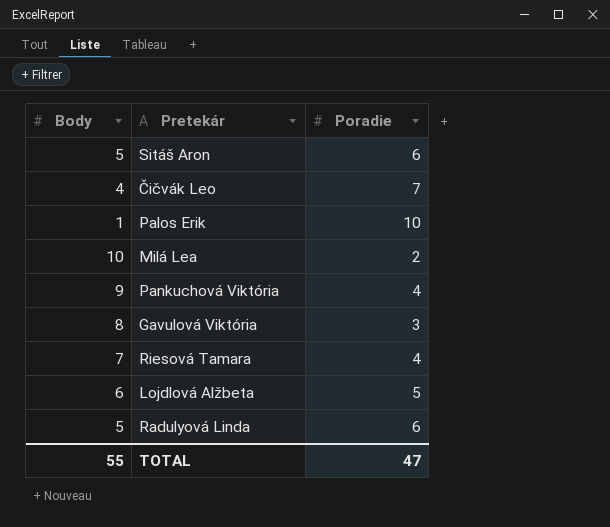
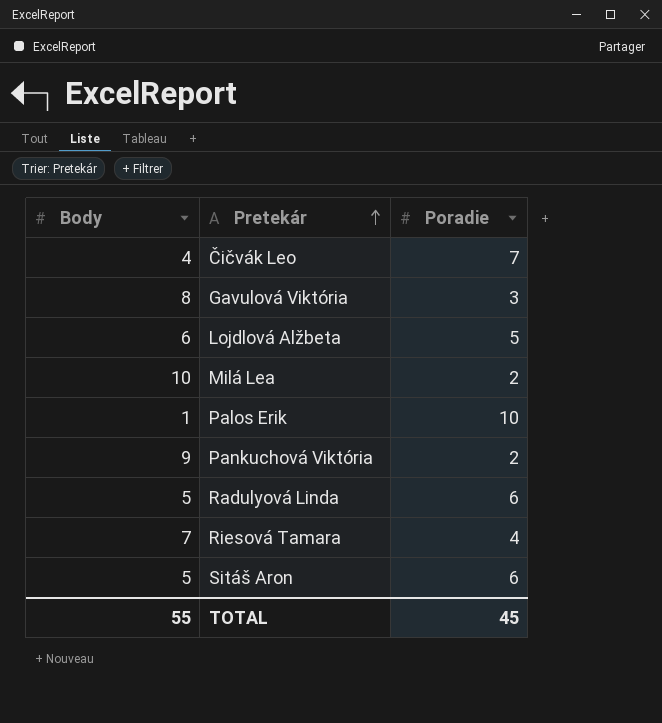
row order: none -> Pretekár ascending
Pankuchová Viktória | Poradie: 4 -> 2
TOTAL | Poradie: 47 -> 45

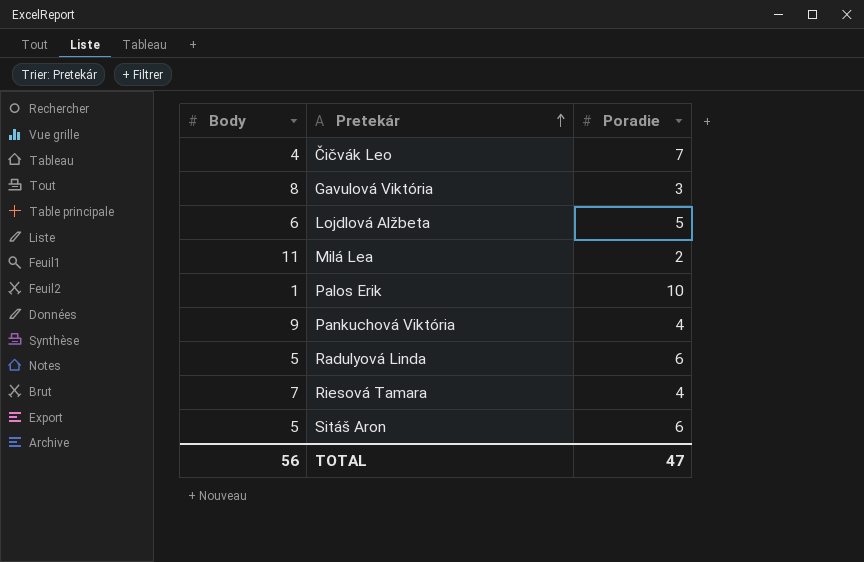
Milá Lea | Body: 10 -> 11
Pankuchová Viktória | Poradie: 2 -> 4
TOTAL | Body: 55 -> 56
TOTAL | Poradie: 45 -> 47

